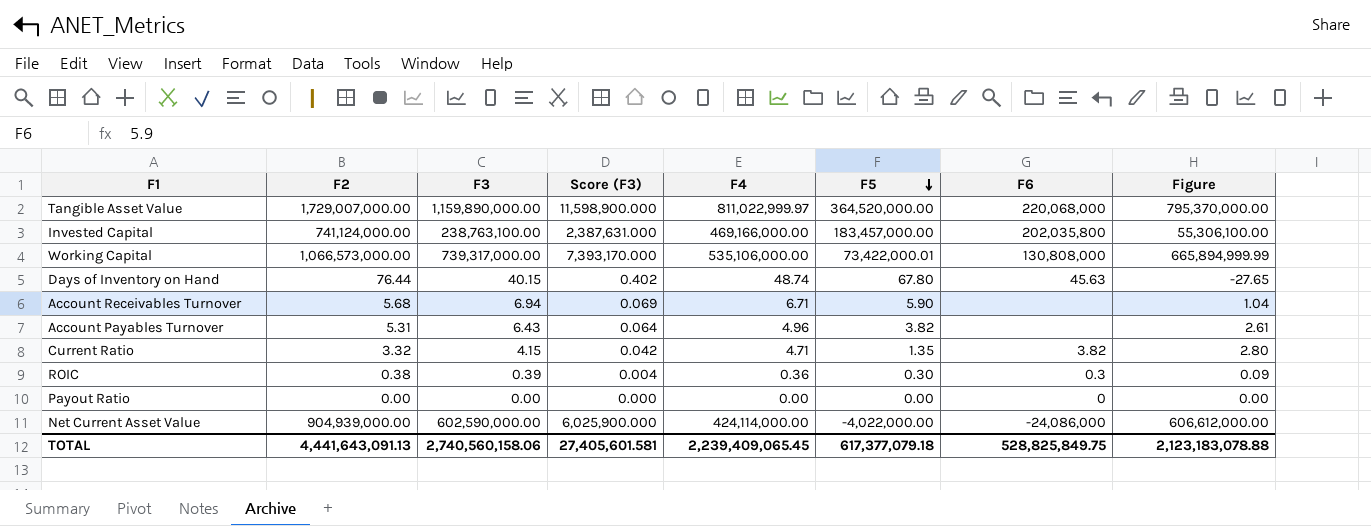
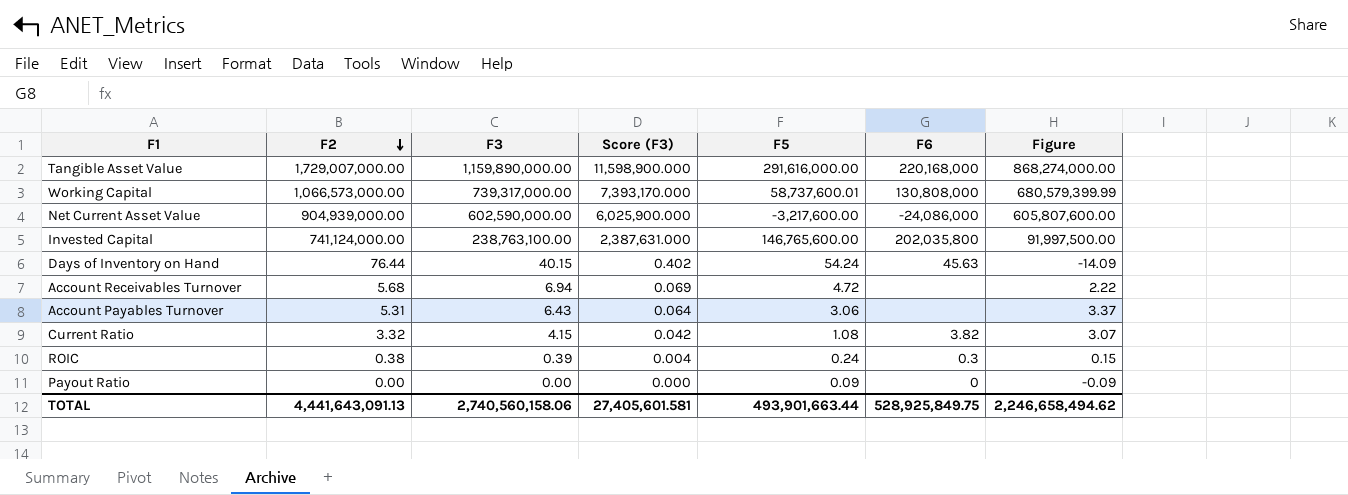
row order: F5 descending -> F2 descending
column F4 | position: 5 -> none
Tangible Asset Value | F5: 364,520,000.00 -> 291,616,000.00
Tangible Asset Value | F6: 220,068,000 -> 220,168,000
Tangible Asset Value | Figure: 795,370,000.00 -> 868,274,000.00
Working Capital | F5: 73,422,000.01 -> 58,737,600.01
Working Capital | Figure: 665,894,999.99 -> 680,579,399.99
Net Current Asset Value | F5: -4,022,000.00 -> -3,217,600.00
Net Current Asset Value | Figure: 606,612,000.00 -> 605,807,600.00
Invested Capital | F5: 183,457,000.00 -> 146,765,600.00
Invested Capital | Figure: 55,306,100.00 -> 91,997,500.00
Days of Inventory on Hand | F5: 67.80 -> 54.24
Days of Inventory on Hand | Figure: -27.65 -> -14.09
Account Receivables Turnover | F5: 5.90 -> 4.72
Account Receivables Turnover | Figure: 1.04 -> 2.22
Account Payables Turnover | F5: 3.82 -> 3.06
Account Payables Turnover | Figure: 2.61 -> 3.37
Current Ratio | F5: 1.35 -> 1.08
Current Ratio | Figure: 2.80 -> 3.07
ROIC | F5: 0.30 -> 0.24
ROIC | Figure: 0.09 -> 0.15
Payout Ratio | F5: 0.00 -> 0.09
Payout Ratio | Figure: 0.00 -> -0.09
TOTAL | F5: 617,377,079.18 -> 493,901,663.44
TOTAL | F6: 528,825,849.75 -> 528,925,849.75
TOTAL | Figure: 2,123,183,078.88 -> 2,246,658,494.62

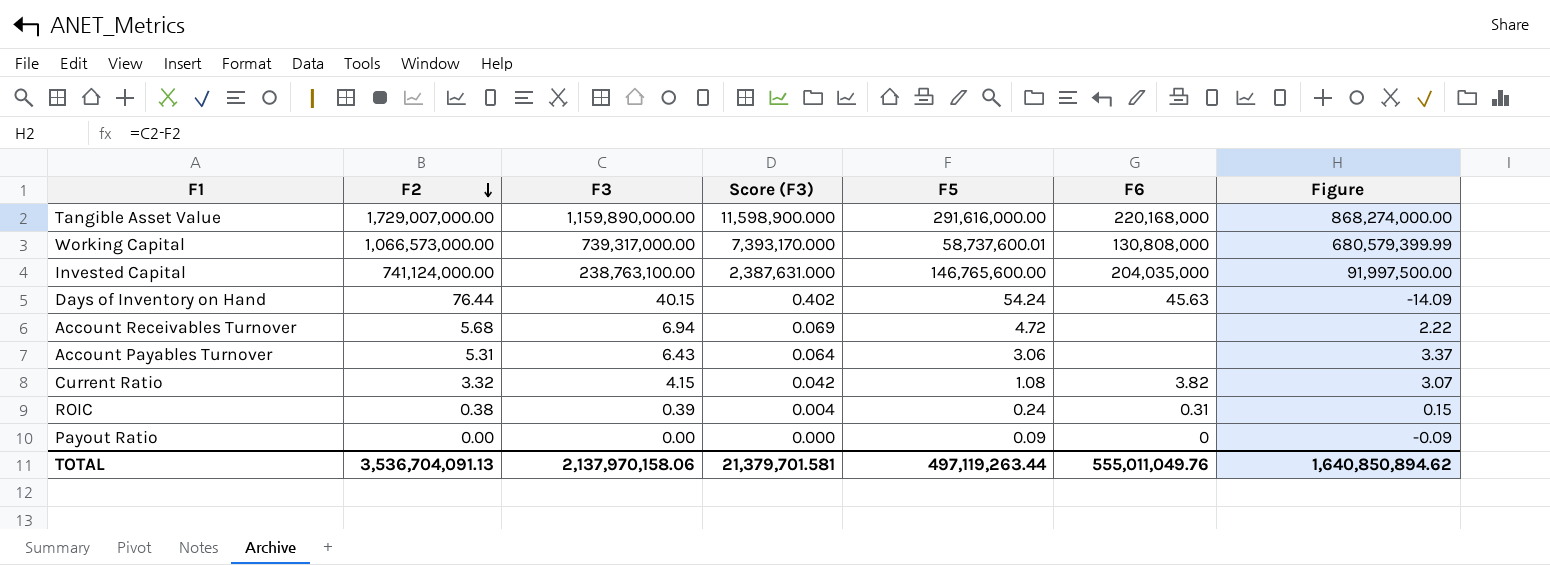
row Net Current Asset Value: 904,939,000.00 | 602,590,000.00 | 6,025,900.000 | -3,217,600.00 | -24,086,000 | 605,807,600.00 -> none
Invested Capital | F6: 202,035,800 -> 204,035,000
ROIC | F6: 0.3 -> 0.31
TOTAL | F2: 4,441,643,091.13 -> 3,536,704,091.13
TOTAL | F3: 2,740,560,158.06 -> 2,137,970,158.06
TOTAL | Score (F3): 27,405,601.581 -> 21,379,701.581
TOTAL | F5: 493,901,663.44 -> 497,119,263.44
TOTAL | F6: 528,925,849.75 -> 555,011,049.76
TOTAL | Figure: 2,246,658,494.62 -> 1,640,850,894.62

